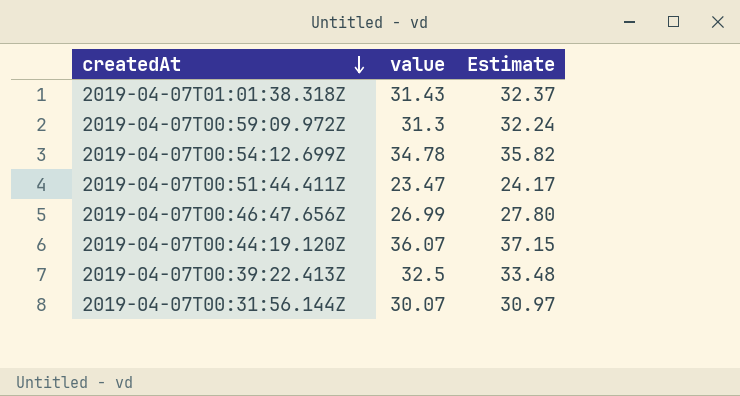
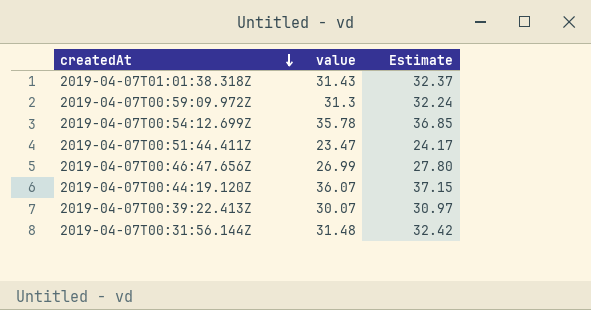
2019-04-07T00:54:12.699Z | value: 34.78 -> 35.78
2019-04-07T00:54:12.699Z | Estimate: 35.82 -> 36.85
2019-04-07T00:39:22.413Z | value: 32.5 -> 30.07
2019-04-07T00:39:22.413Z | Estimate: 33.48 -> 30.97
2019-04-07T00:31:56.144Z | value: 30.07 -> 31.48
2019-04-07T00:31:56.144Z | Estimate: 30.97 -> 32.42

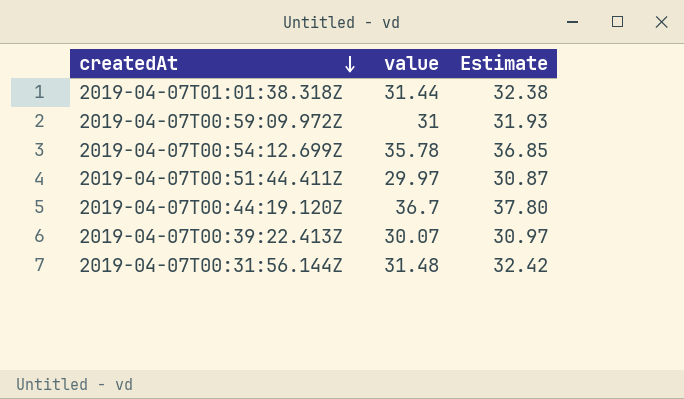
row 2019-04-07T00:46:47.656Z: 26.99 | 27.80 -> none
2019-04-07T01:01:38.318Z | value: 31.43 -> 31.44
2019-04-07T01:01:38.318Z | Estimate: 32.37 -> 32.38
2019-04-07T00:59:09.972Z | value: 31.3 -> 31
2019-04-07T00:59:09.972Z | Estimate: 32.24 -> 31.93
2019-04-07T00:51:44.411Z | value: 23.47 -> 29.97
2019-04-07T00:51:44.411Z | Estimate: 24.17 -> 30.87
2019-04-07T00:44:19.120Z | value: 36.07 -> 36.7
2019-04-07T00:44:19.120Z | Estimate: 37.15 -> 37.80

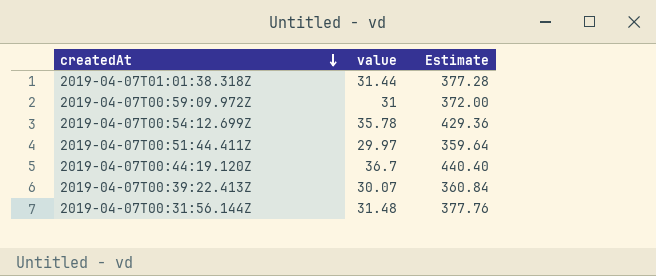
column Estimate | formula: [value] * 1.03 -> [value] * 12

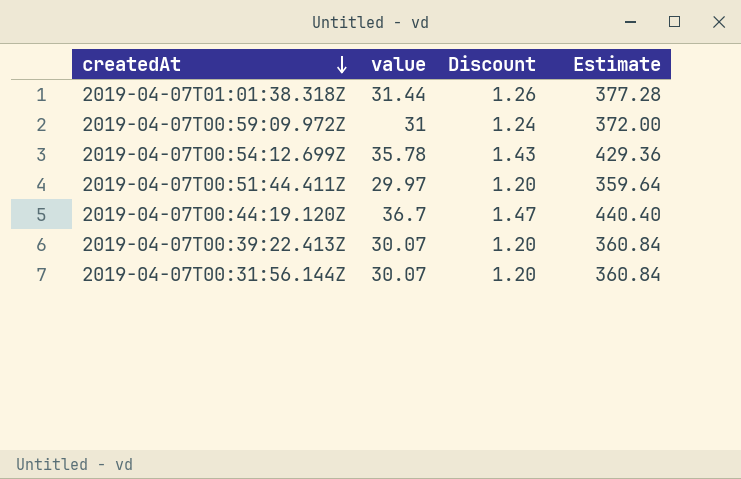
column Discount | formula: none -> [value] * 0.04
2019-04-07T00:31:56.144Z | value: 31.48 -> 30.07
2019-04-07T00:31:56.144Z | Estimate: 377.76 -> 360.84

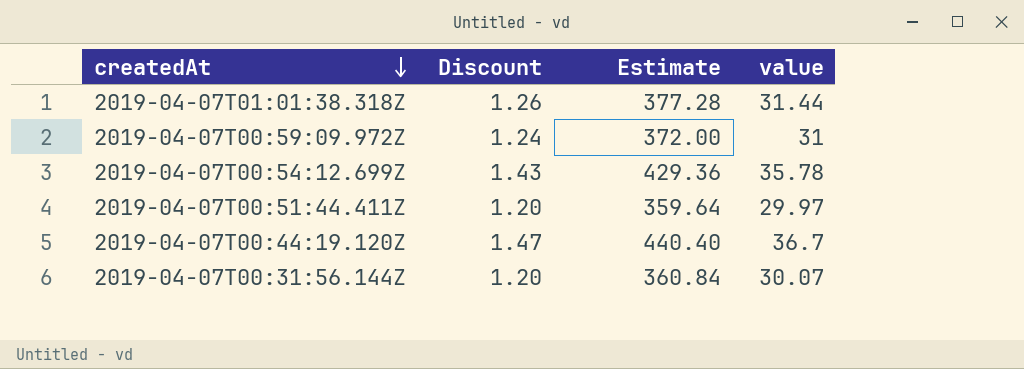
column value | position: 2 -> 4
row 2019-04-07T00:39:22.413Z: 30.07 | 1.20 | 360.84 -> none

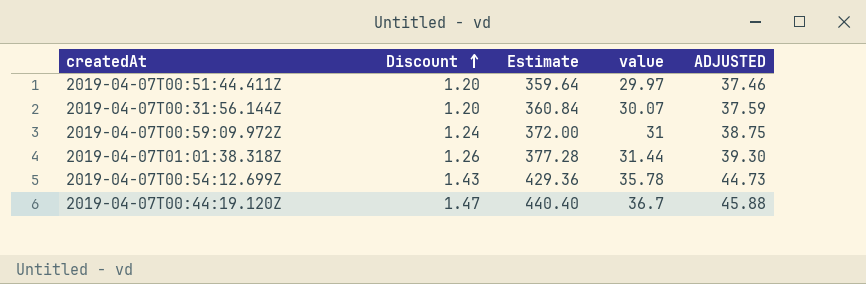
row order: createdAt descending -> Discount ascending
column ADJUSTED | formula: none -> [value] * 1.25

